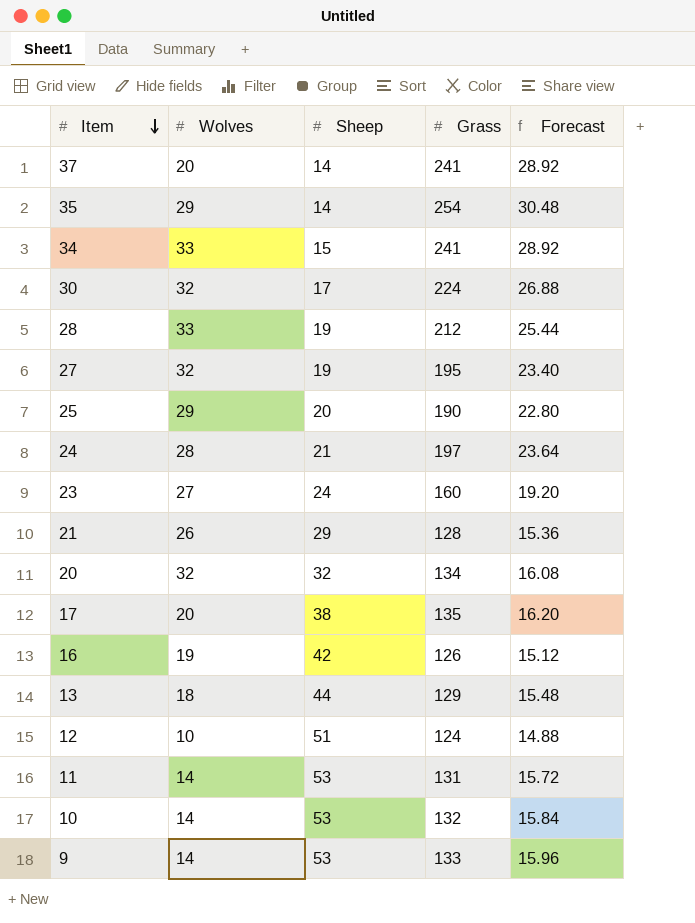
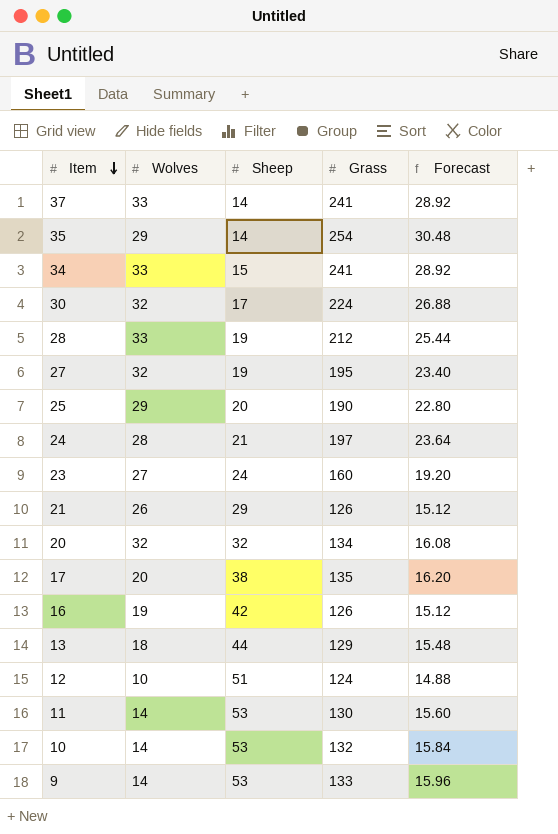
37 | Wolves: 20 -> 33
21 | Grass: 128 -> 126
21 | Forecast: 15.36 -> 15.12
11 | Grass: 131 -> 130
11 | Forecast: 15.72 -> 15.60

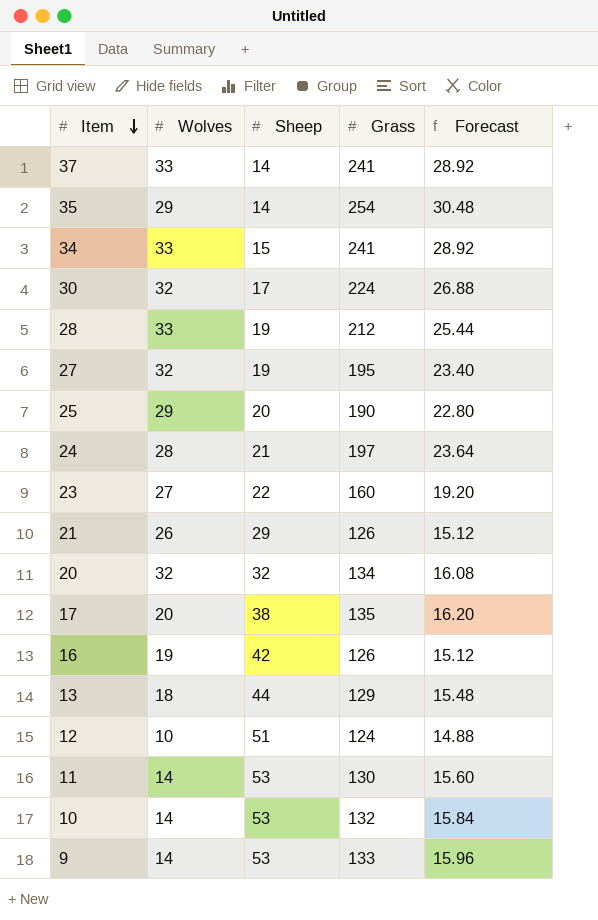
23 | Sheep: 24 -> 22

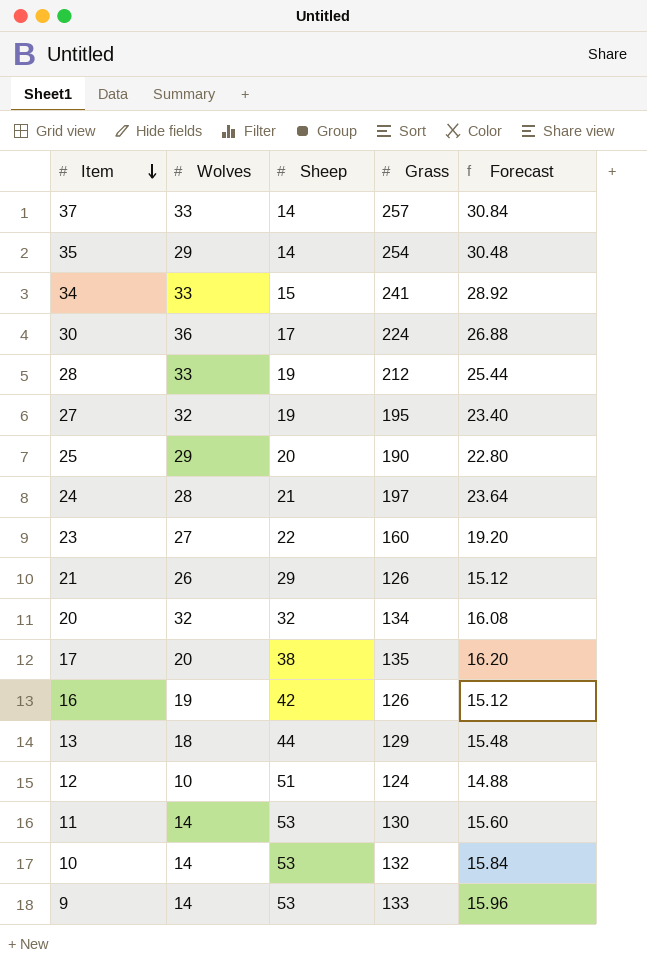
37 | Grass: 241 -> 257
37 | Forecast: 28.92 -> 30.84
30 | Wolves: 32 -> 36

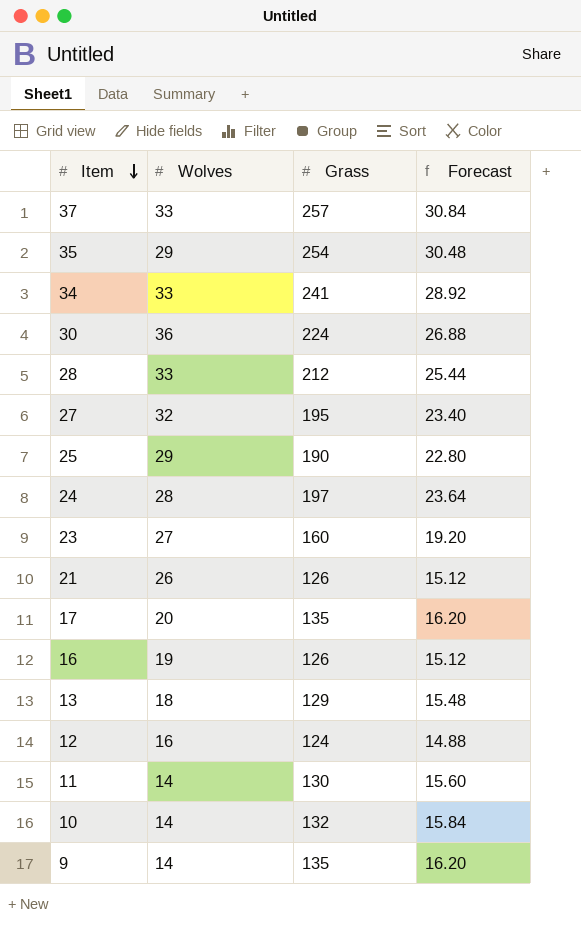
column Sheep | position: 3 -> none
row 20: 32 | 32 | 134 | 16.08 -> none
12 | Wolves: 10 -> 16
9 | Grass: 133 -> 135
9 | Forecast: 15.96 -> 16.20

